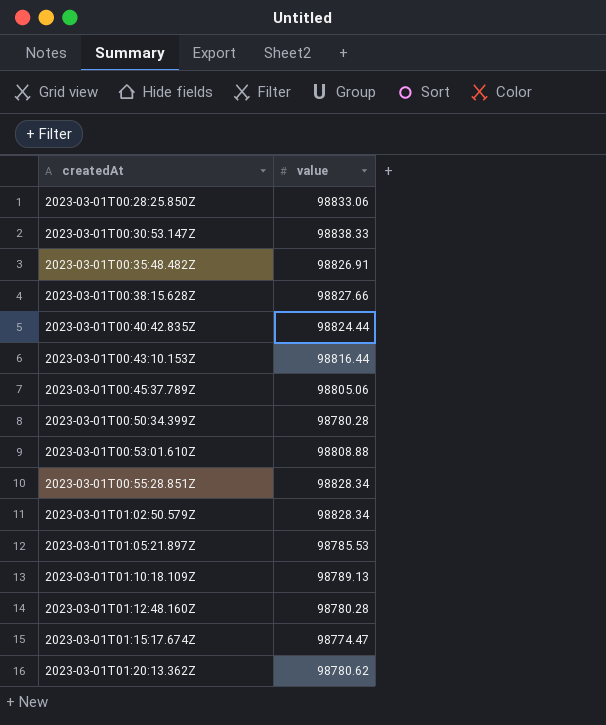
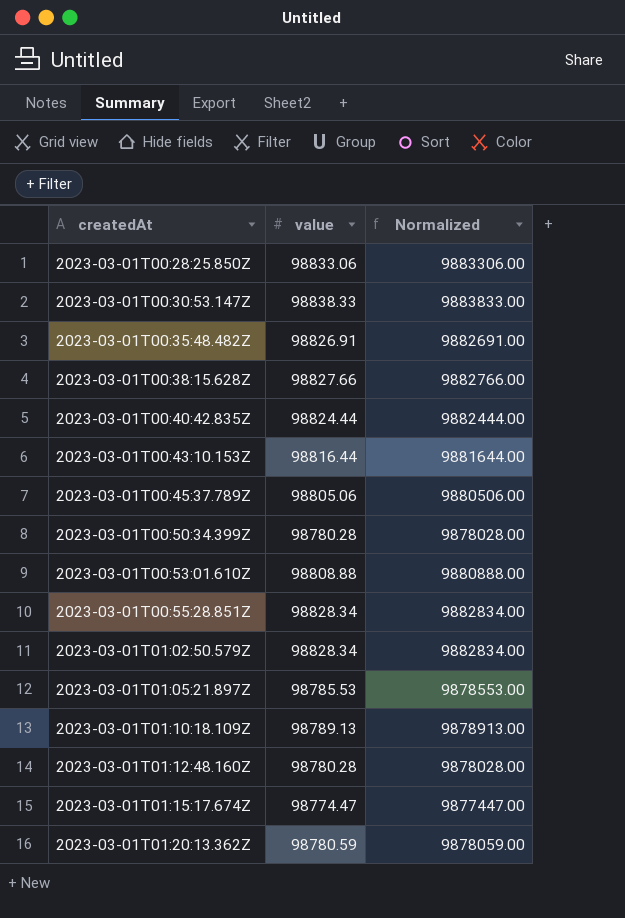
column Normalized | formula: none -> [value] * 100
2023-03-01T01:20:13.362Z | value: 98780.62 -> 98780.59

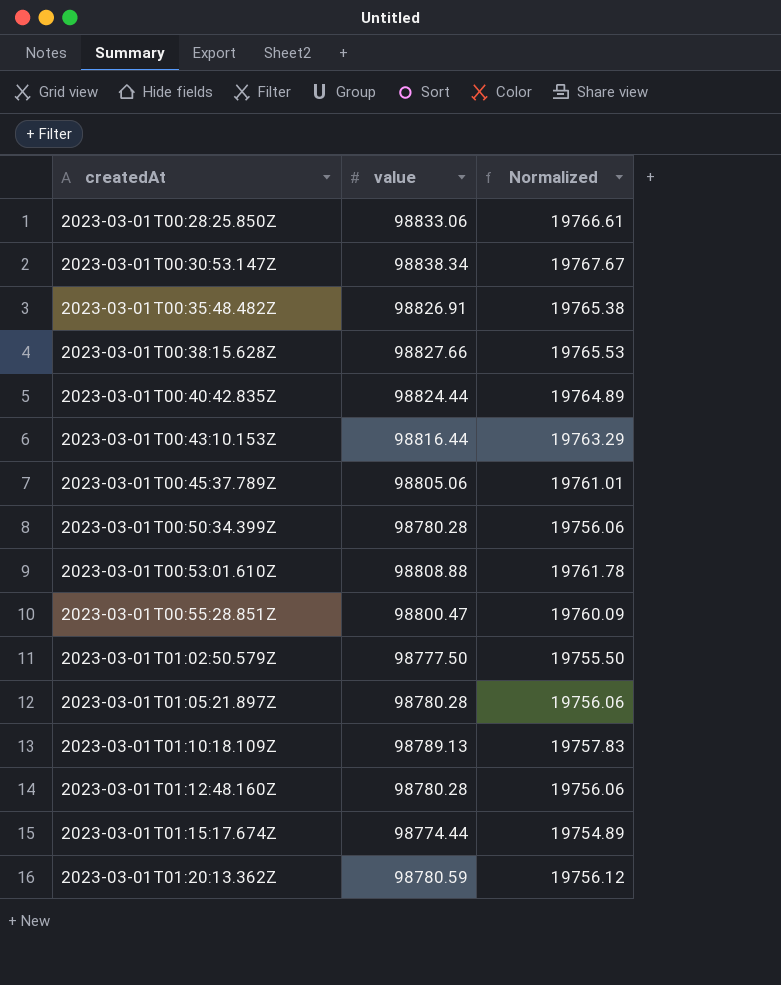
column Normalized | formula: [value] * 100 -> [value] * 0.2
2023-03-01T00:30:53.147Z | value: 98838.33 -> 98838.34
2023-03-01T00:55:28.851Z | value: 98828.34 -> 98800.47
2023-03-01T01:02:50.579Z | value: 98828.34 -> 98777.50
2023-03-01T01:05:21.897Z | value: 98785.53 -> 98780.28
2023-03-01T01:15:17.674Z | value: 98774.47 -> 98774.44

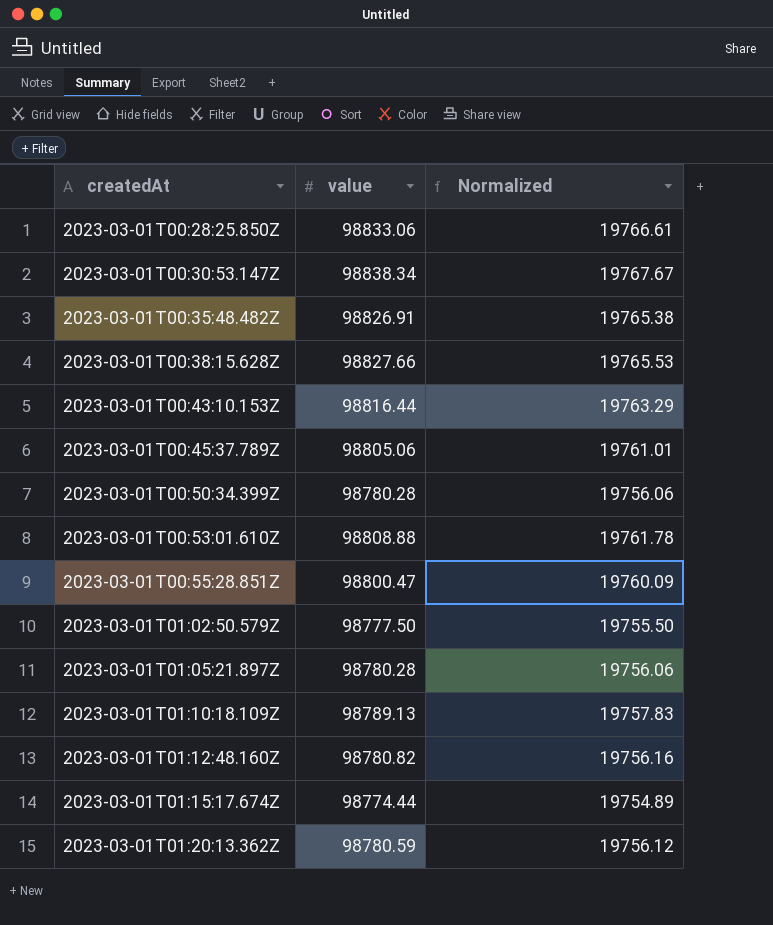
row 2023-03-01T00:40:42.835Z: 98824.44 | 19764.89 -> none
2023-03-01T01:12:48.160Z | value: 98780.28 -> 98780.82
2023-03-01T01:12:48.160Z | Normalized: 19756.06 -> 19756.16

